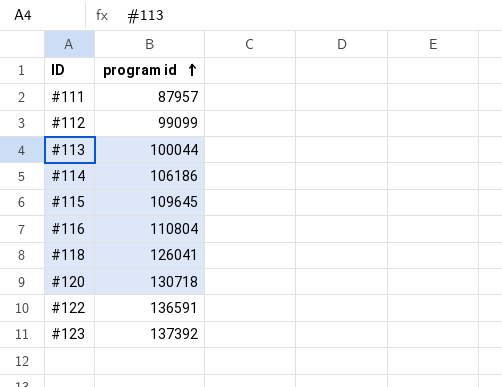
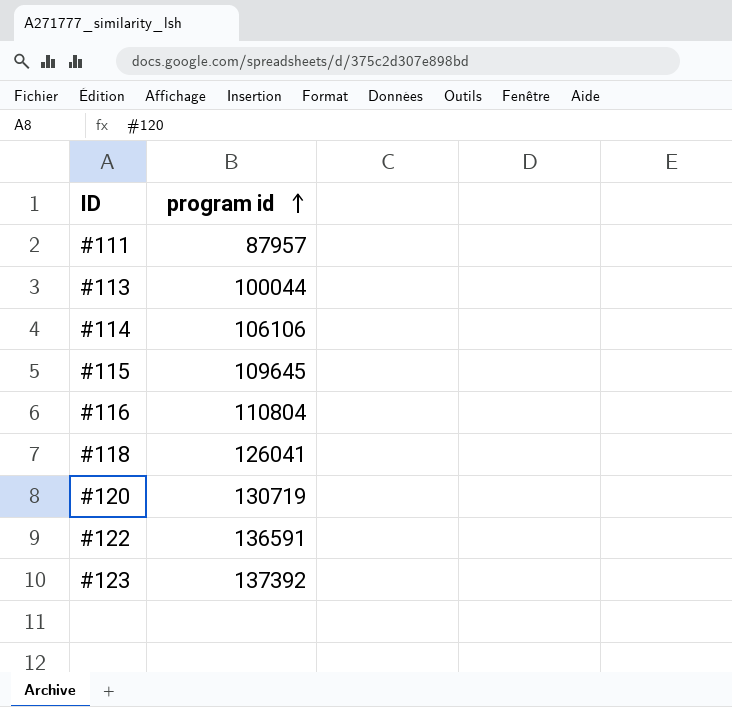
row #112: 99099 -> none
#114 | program id: 106186 -> 106106
#120 | program id: 130718 -> 130719

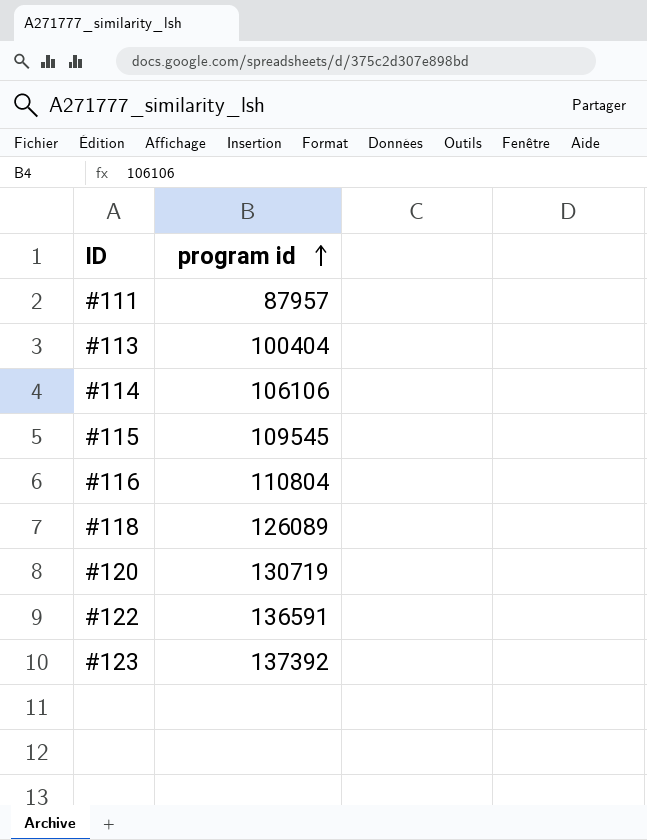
#113 | program id: 100044 -> 100404
#115 | program id: 109645 -> 109545
#118 | program id: 126041 -> 126089

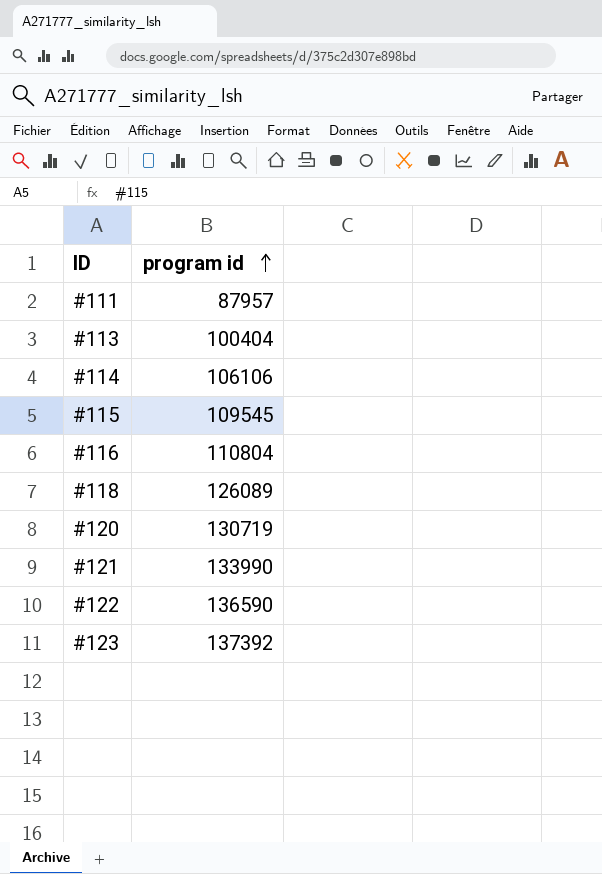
row #121: none -> 133990
#122 | program id: 136591 -> 136590

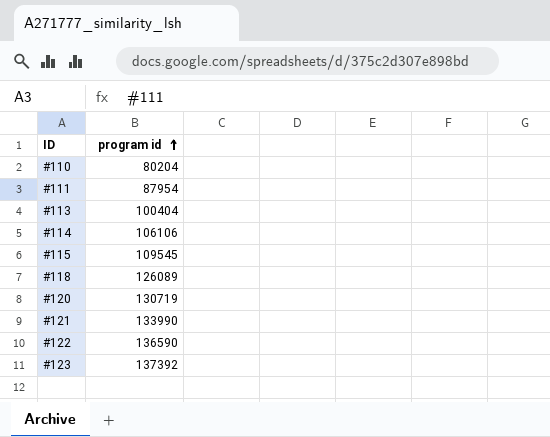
row #116: 110804 -> none
row #110: none -> 80204
#111 | program id: 87957 -> 87954

